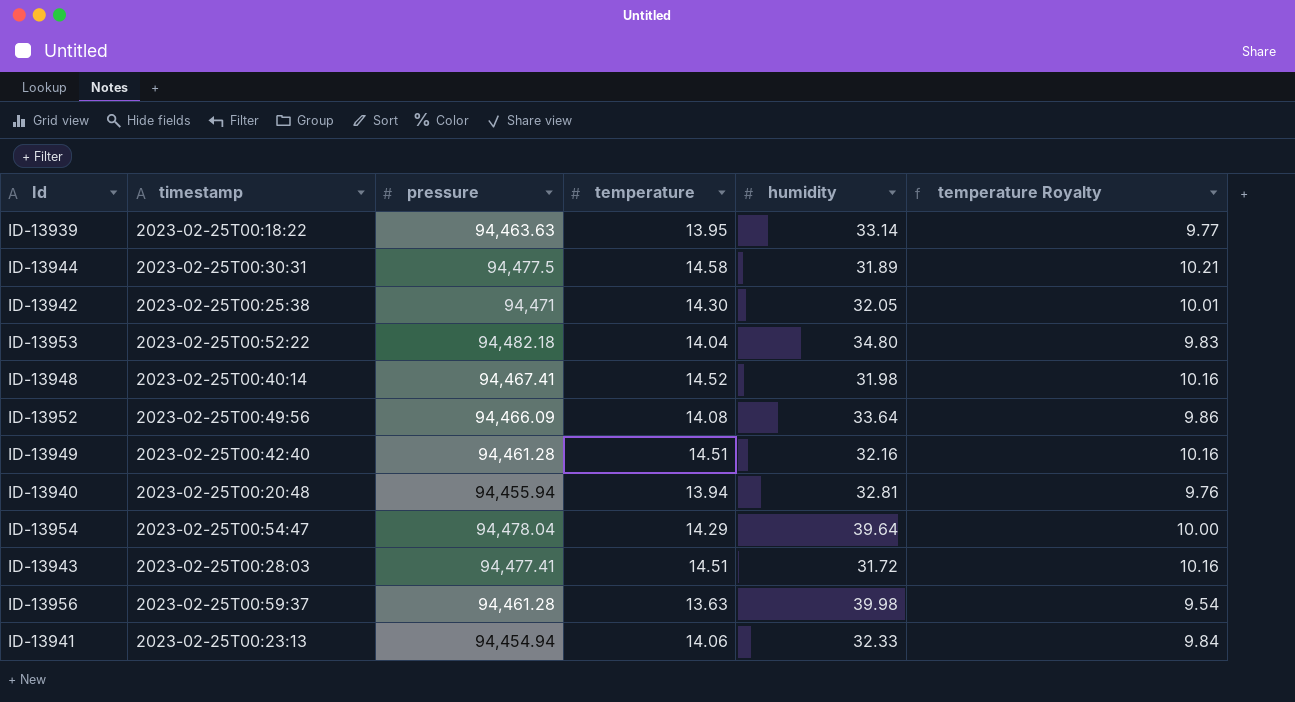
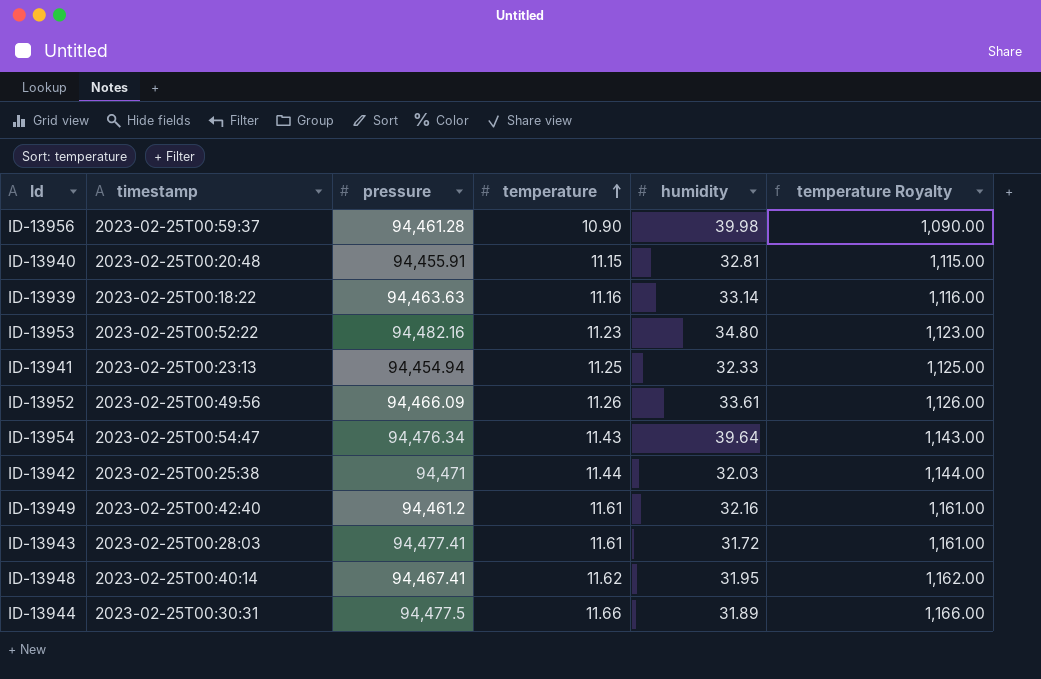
row order: none -> temperature ascending
column temperature Royalty | formula: [temperature] * 0.7 -> [temperature] * 100
ID-13956 | temperature: 13.63 -> 10.90
ID-13940 | pressure: 94,455.94 -> 94,455.91
ID-13940 | temperature: 13.94 -> 11.15
ID-13939 | temperature: 13.95 -> 11.16
ID-13953 | pressure: 94,482.18 -> 94,482.16
ID-13953 | temperature: 14.04 -> 11.23
ID-13941 | temperature: 14.06 -> 11.25
ID-13952 | temperature: 14.08 -> 11.26
ID-13952 | humidity: 33.64 -> 33.61
ID-13954 | pressure: 94,478.04 -> 94,476.34
ID-13954 | temperature: 14.29 -> 11.43
ID-13942 | temperature: 14.30 -> 11.44
ID-13942 | humidity: 32.05 -> 32.03
ID-13949 | pressure: 94,461.28 -> 94,461.2
ID-13949 | temperature: 14.51 -> 11.61
ID-13943 | temperature: 14.51 -> 11.61
ID-13948 | temperature: 14.52 -> 11.62
ID-13948 | humidity: 31.98 -> 31.95
ID-13944 | temperature: 14.58 -> 11.66

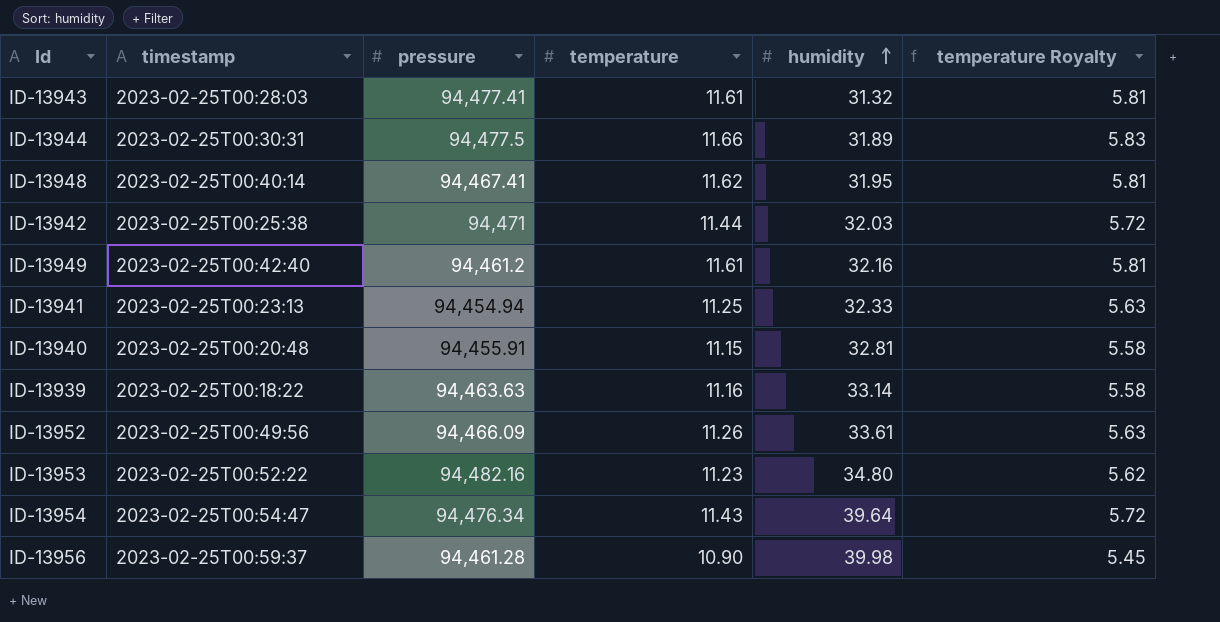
row order: temperature ascending -> humidity ascending
column temperature Royalty | formula: [temperature] * 100 -> [temperature] * 0.5
ID-13943 | humidity: 31.72 -> 31.32

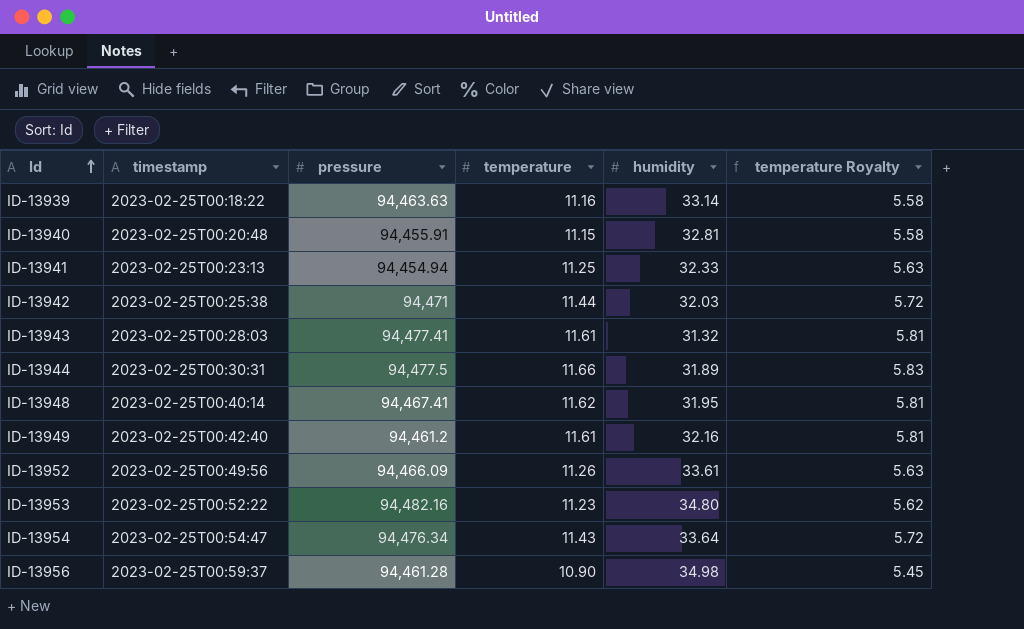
row order: humidity ascending -> Id ascending
ID-13954 | humidity: 39.64 -> 33.64
ID-13956 | humidity: 39.98 -> 34.98

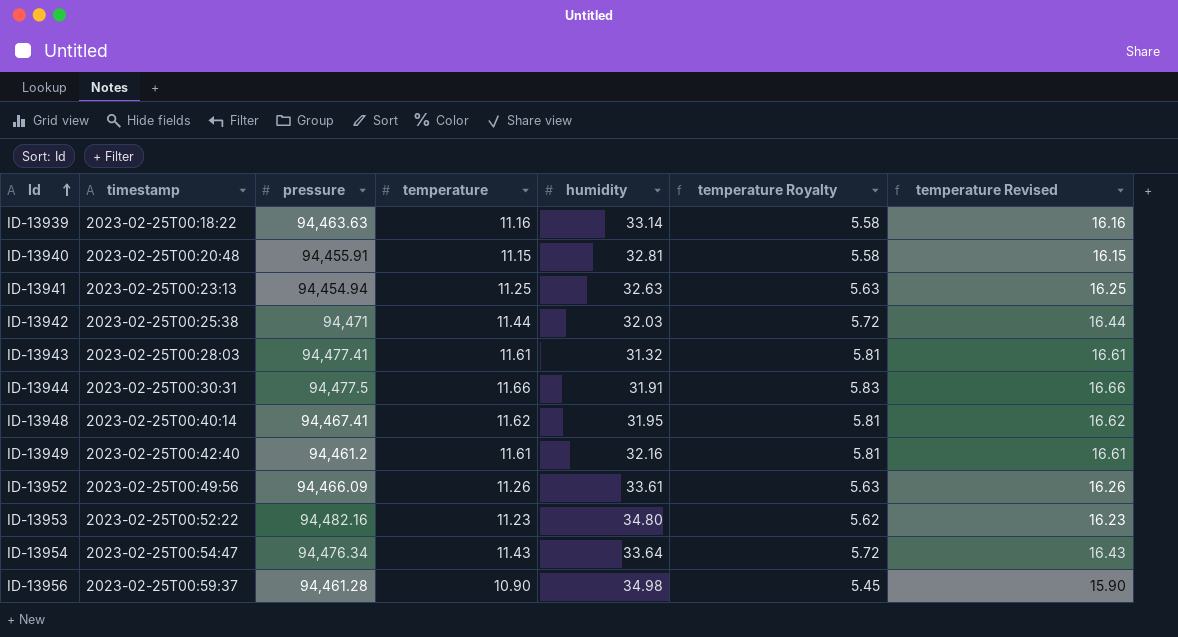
column temperature Revised | formula: none -> [temperature] + 5
ID-13941 | humidity: 32.33 -> 32.63
ID-13944 | humidity: 31.89 -> 31.91

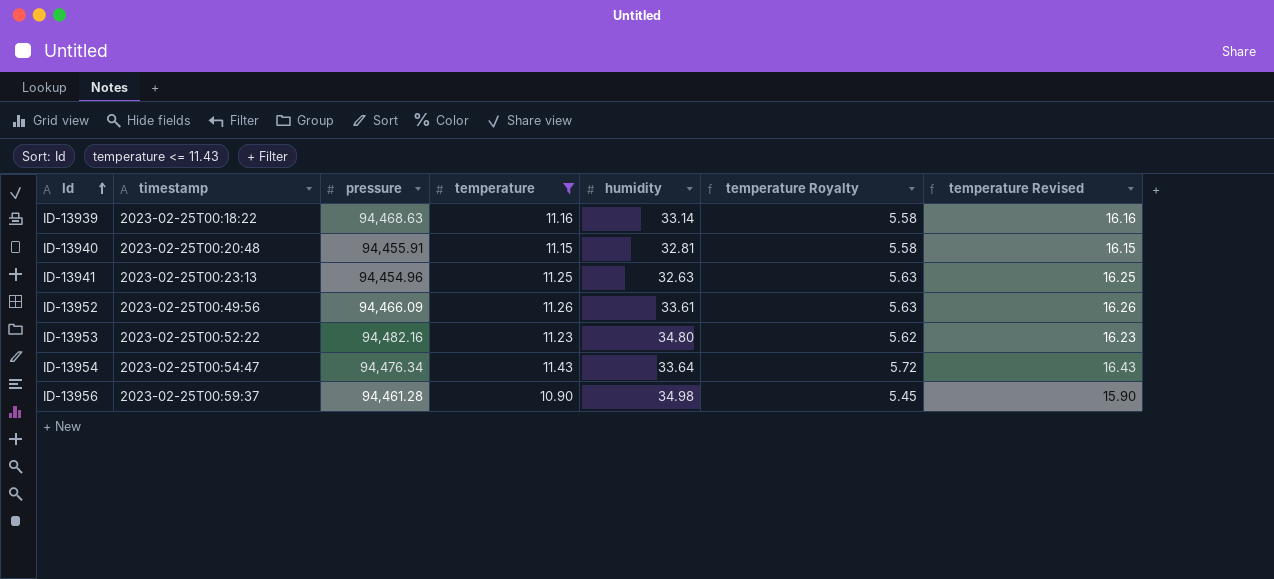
filter: none -> temperature <= 11.43
ID-13939 | pressure: 94,463.63 -> 94,468.63
ID-13941 | pressure: 94,454.94 -> 94,454.96

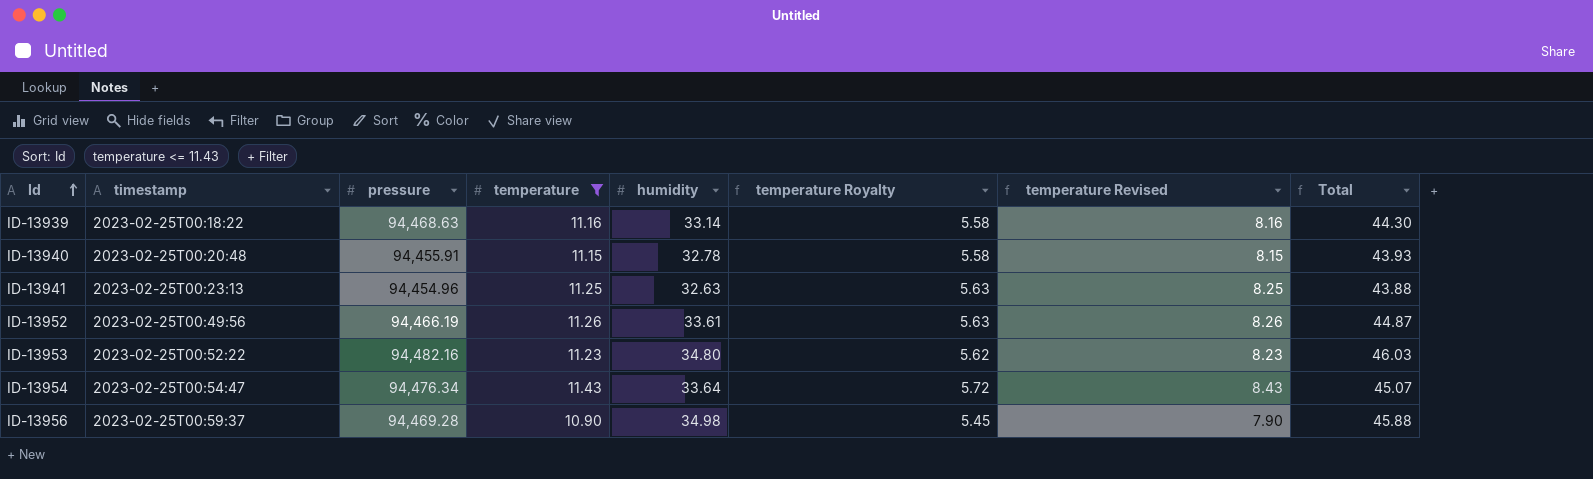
column temperature Revised | formula: [temperature] + 5 -> [temperature] - 3
column Total | formula: none -> [temperature] + [humidity]
ID-13940 | humidity: 32.81 -> 32.78
ID-13952 | pressure: 94,466.09 -> 94,466.19
ID-13956 | pressure: 94,461.28 -> 94,469.28

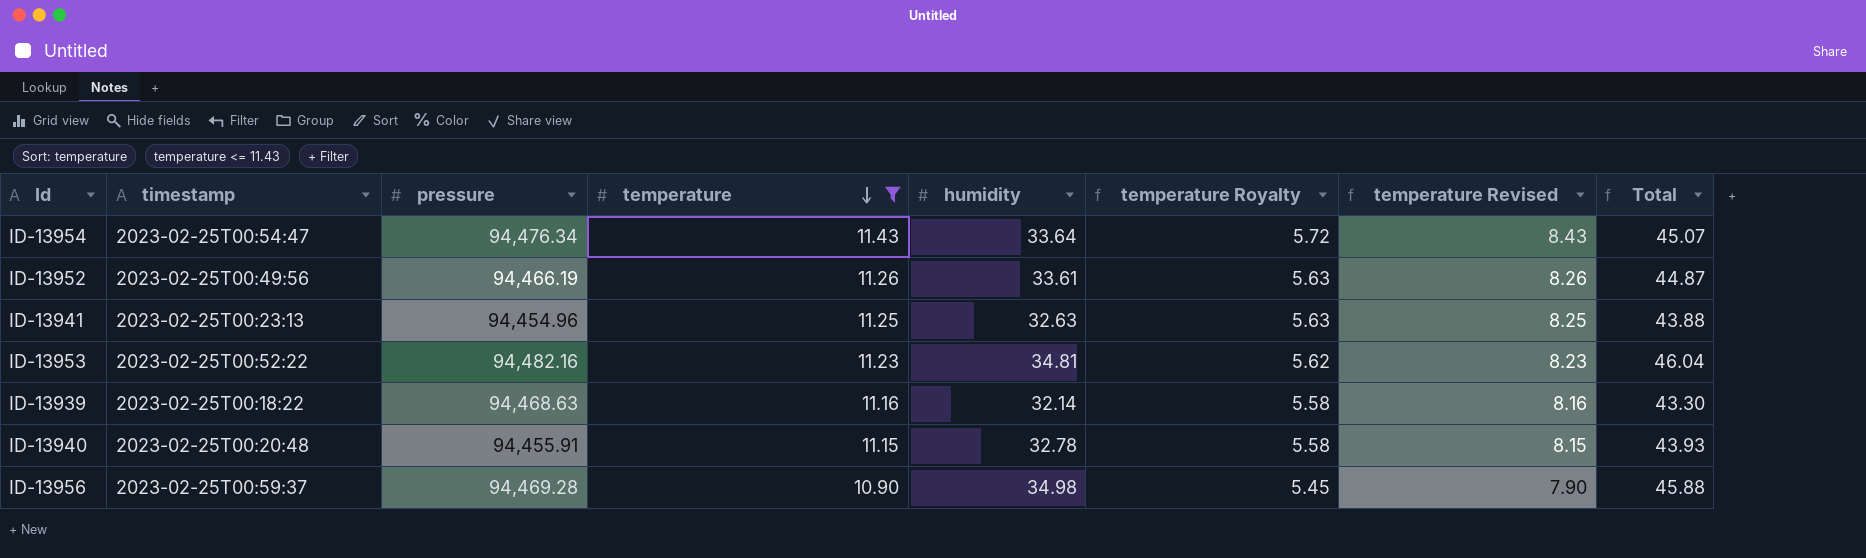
row order: Id ascending -> temperature descending
ID-13953 | humidity: 34.80 -> 34.81
ID-13953 | Total: 46.03 -> 46.04
ID-13939 | humidity: 33.14 -> 32.14
ID-13939 | Total: 44.30 -> 43.30

